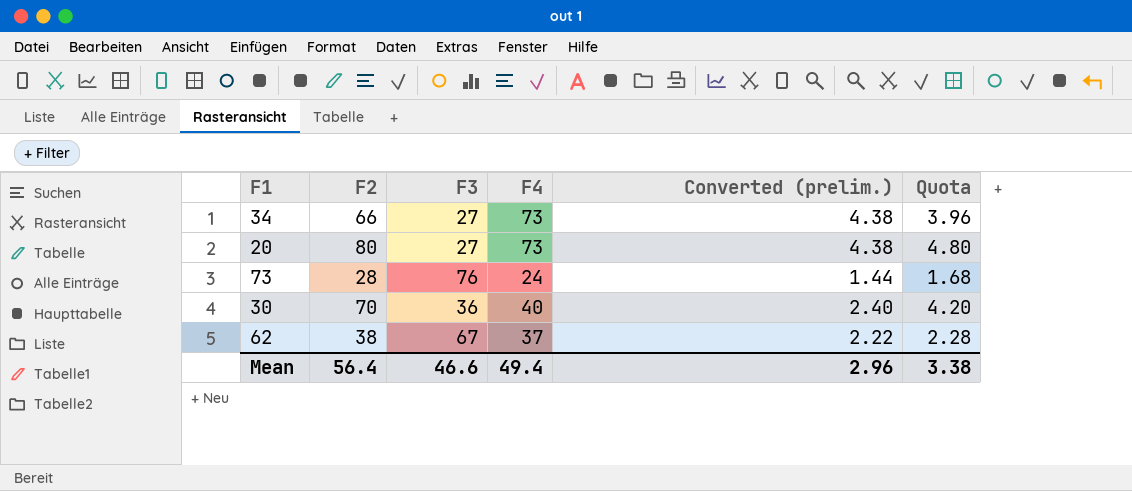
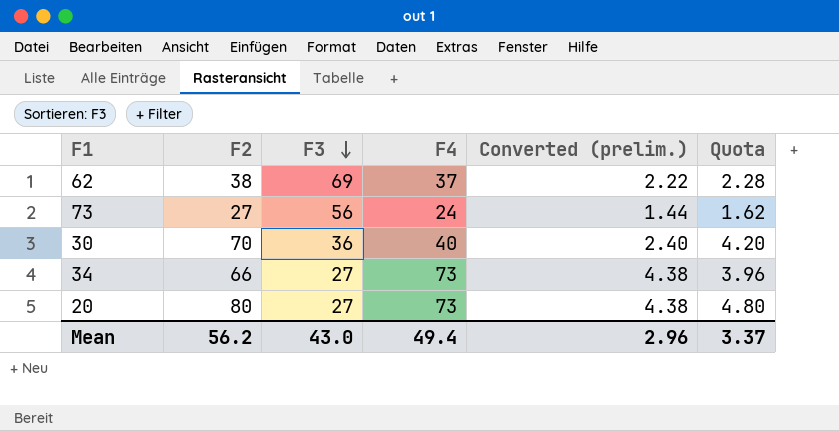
row order: none -> F3 descending
62 | F3: 67 -> 69
73 | F2: 28 -> 27
73 | F3: 76 -> 56
73 | Quota: 1.68 -> 1.62
Mean | F2: 56.4 -> 56.2
Mean | F3: 46.6 -> 43.0
Mean | Quota: 3.38 -> 3.37

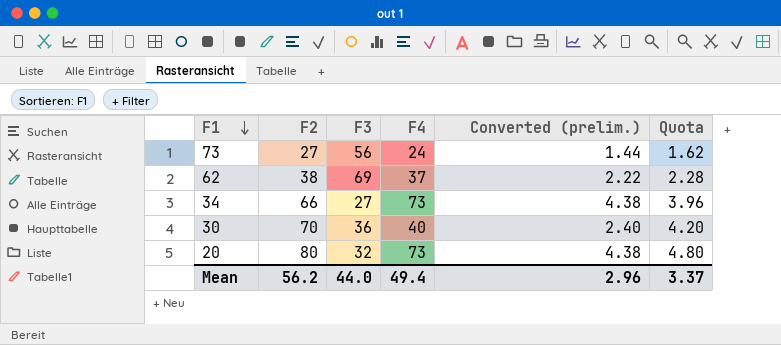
row order: F3 descending -> F1 descending
20 | F3: 27 -> 32
Mean | F3: 43.0 -> 44.0

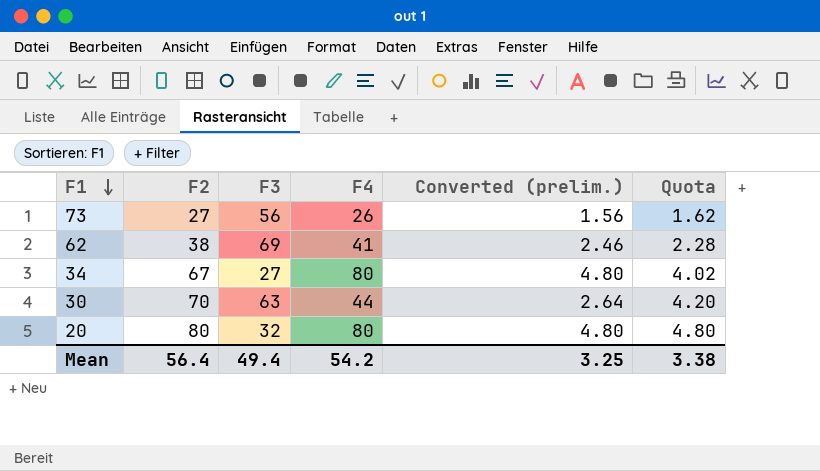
73 | F4: 24 -> 26
73 | Converted (prelim.): 1.44 -> 1.56
62 | F4: 37 -> 41
62 | Converted (prelim.): 2.22 -> 2.46
34 | F2: 66 -> 67
34 | F4: 73 -> 80
34 | Converted (prelim.): 4.38 -> 4.80
34 | Quota: 3.96 -> 4.02
30 | F3: 36 -> 63
30 | F4: 40 -> 44
30 | Converted (prelim.): 2.40 -> 2.64
20 | F4: 73 -> 80
20 | Converted (prelim.): 4.38 -> 4.80
Mean | F2: 56.2 -> 56.4
Mean | F3: 44.0 -> 49.4
Mean | F4: 49.4 -> 54.2
Mean | Converted (prelim.): 2.96 -> 3.25
Mean | Quota: 3.37 -> 3.38

